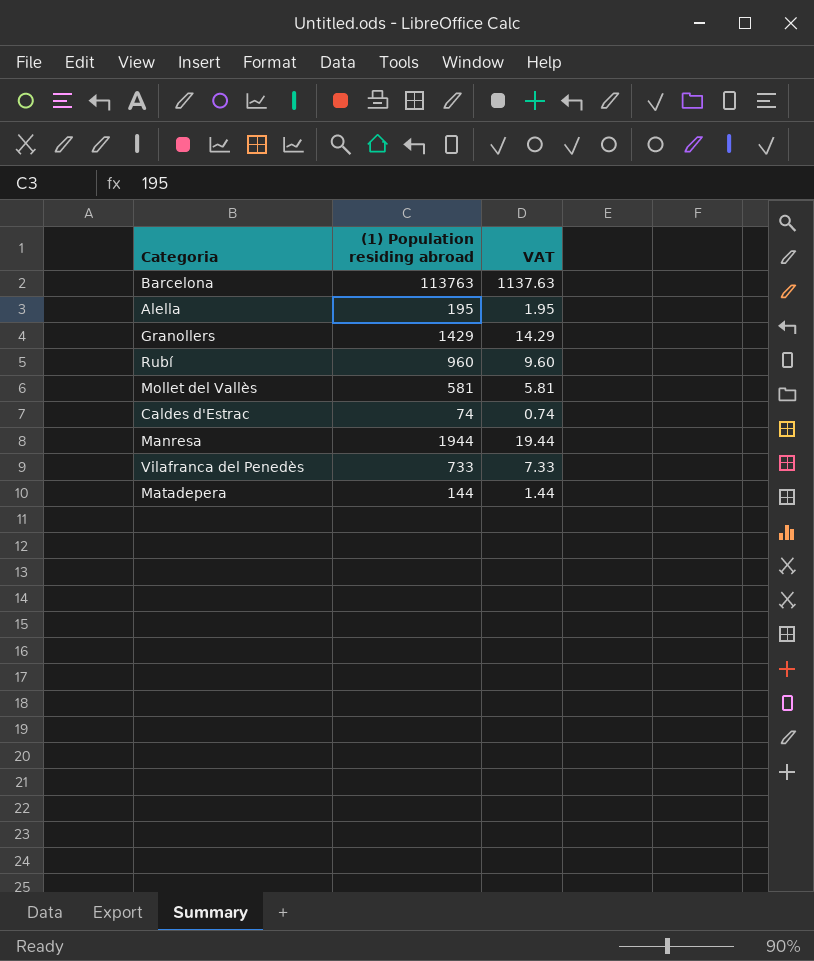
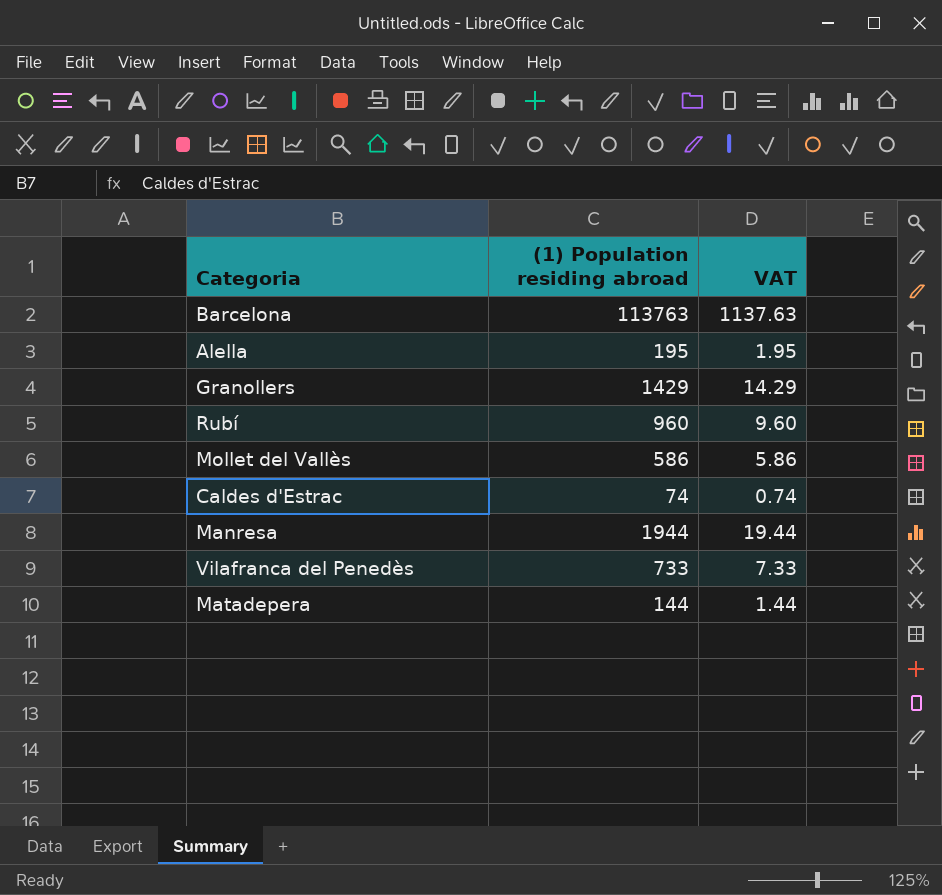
Mollet del Vallès | (1) Population residing abroad: 581 -> 586
Mollet del Vallès | VAT: 5.81 -> 5.86

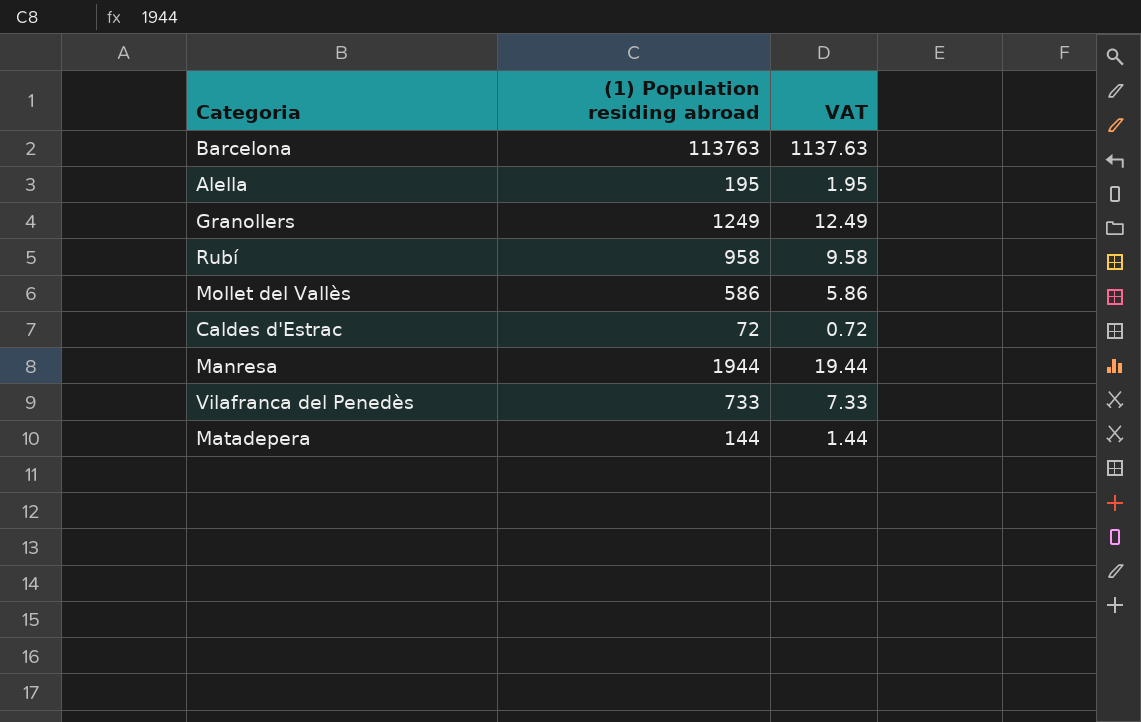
Granollers | (1) Population residing abroad: 1429 -> 1249
Granollers | VAT: 14.29 -> 12.49
Rubí | (1) Population residing abroad: 960 -> 958
Rubí | VAT: 9.60 -> 9.58
Caldes d'Estrac | (1) Population residing abroad: 74 -> 72
Caldes d'Estrac | VAT: 0.74 -> 0.72

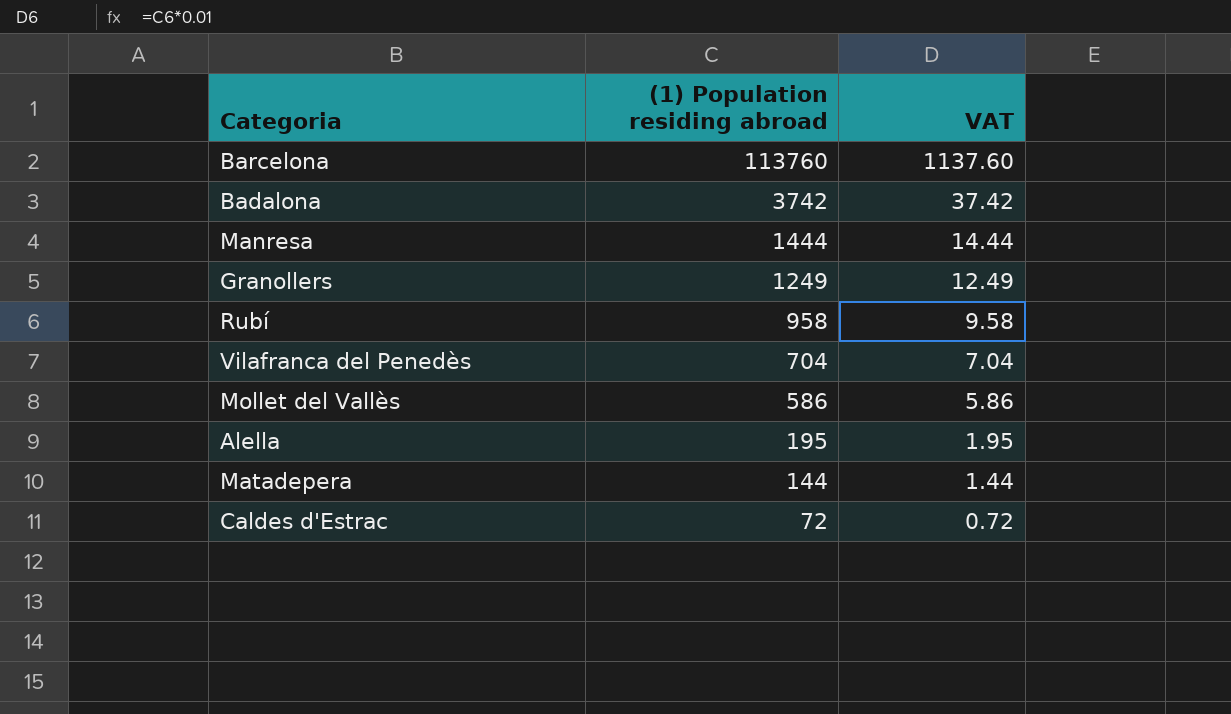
row order: none -> (1) Population residing abroad descending
Barcelona | (1) Population residing abroad: 113763 -> 113760
Barcelona | VAT: 1137.63 -> 1137.60
row Badalona: none -> 3742 | 37.42
Manresa | (1) Population residing abroad: 1944 -> 1444
Manresa | VAT: 19.44 -> 14.44
Vilafranca del Penedès | (1) Population residing abroad: 733 -> 704
Vilafranca del Penedès | VAT: 7.33 -> 7.04

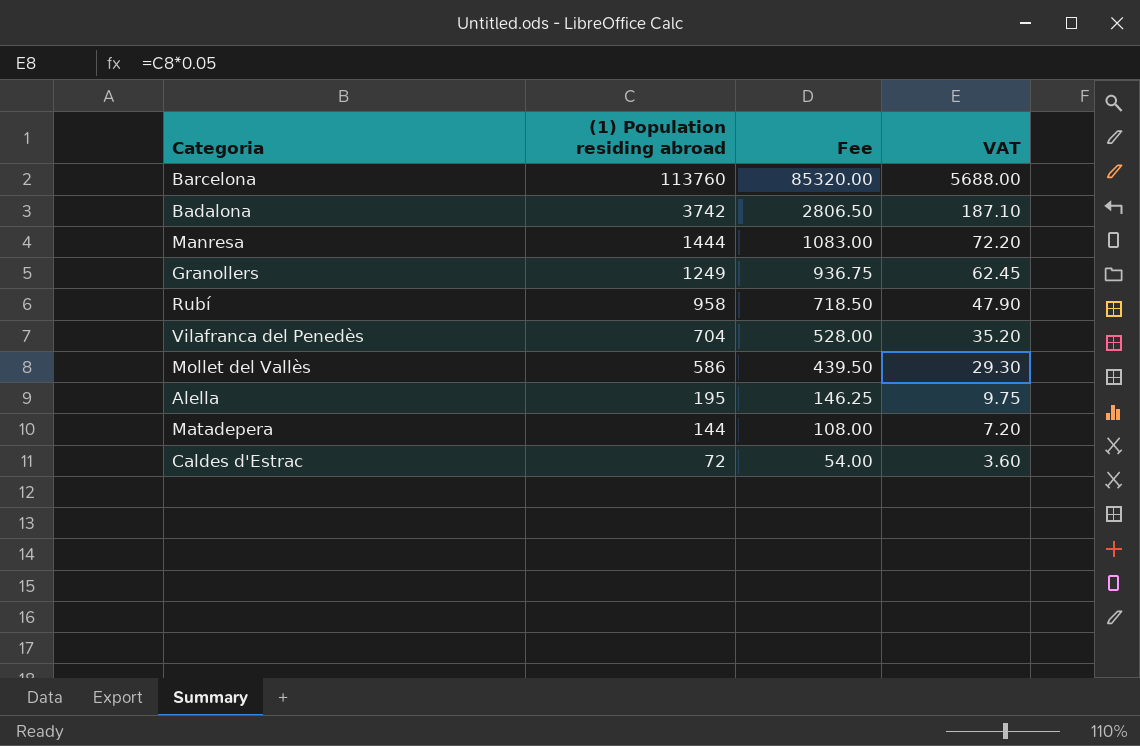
column Fee | formula: none -> [(1) Population residing abroad] * 0.75
column VAT | formula: [(1) Population residing abroad] * 0.01 -> [(1) Population residing abroad] * 0.05

